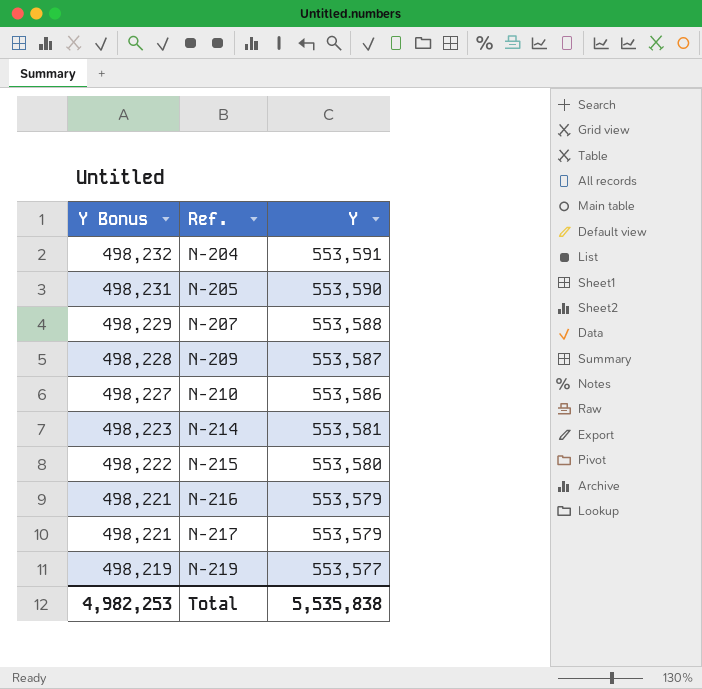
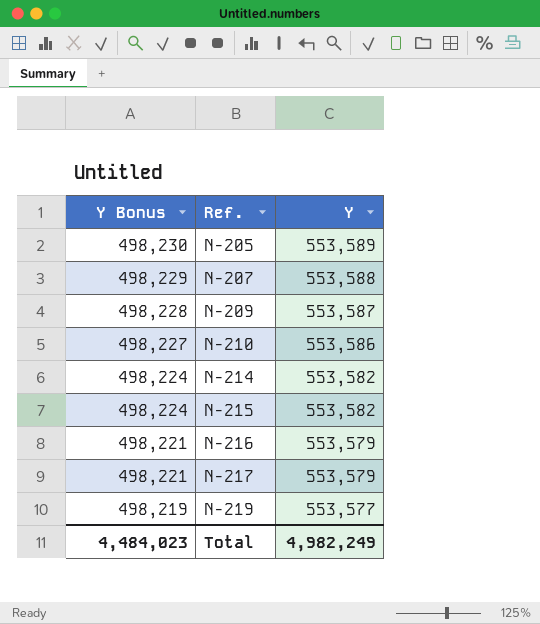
row N-204: 498,232 | 553,591 -> none
N-205 | Y Bonus: 498,231 -> 498,230
N-205 | Y: 553,590 -> 553,589
N-214 | Y Bonus: 498,223 -> 498,224
N-214 | Y: 553,581 -> 553,582
N-215 | Y Bonus: 498,222 -> 498,224
N-215 | Y: 553,580 -> 553,582
Total | Y Bonus: 4,982,253 -> 4,484,023
Total | Y: 5,535,838 -> 4,982,249

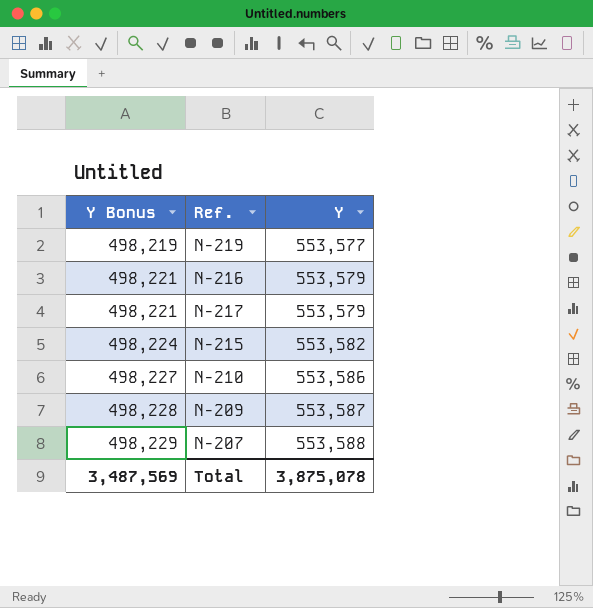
row order: Y Bonus descending -> Y Bonus ascending
row N-205: 498,230 | 553,589 -> none
row N-214: 498,224 | 553,582 -> none
Total | Y Bonus: 4,484,023 -> 3,487,569
Total | Y: 4,982,249 -> 3,875,078

